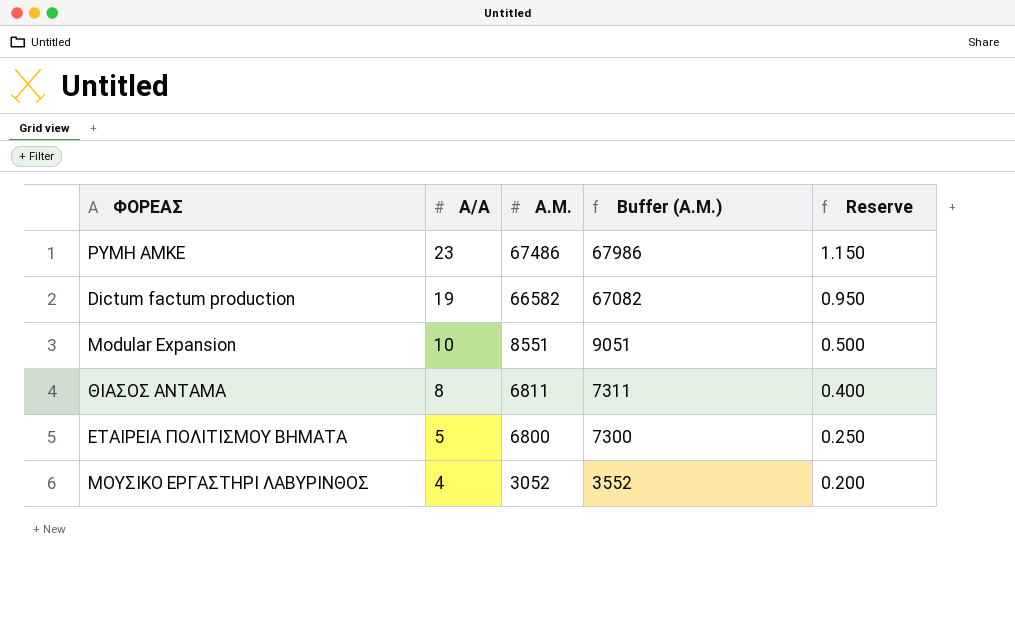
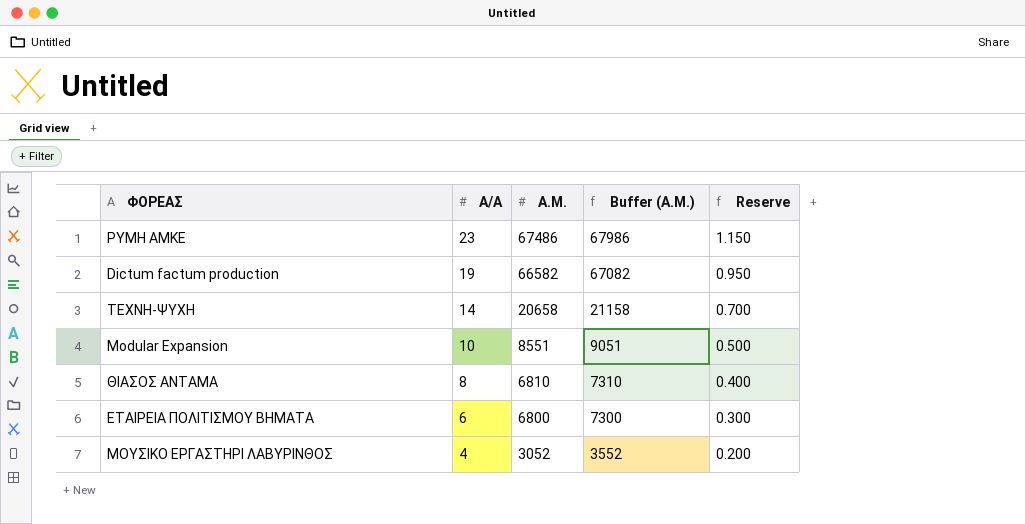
row ΤΕΧΝΗ-ΨΥΧΗ: none -> 14 | 20658 | 21158 | 0.700
ΘΙΑΣΟΣ ΑΝΤΑΜΑ | Α.Μ.: 6811 -> 6810
ΘΙΑΣΟΣ ΑΝΤΑΜΑ | Buffer (Α.Μ.): 7311 -> 7310
ΕΤΑΙΡΕΙΑ ΠΟΛΙΤΙΣΜΟΥ BHMATA | Α/Α: 5 -> 6
ΕΤΑΙΡΕΙΑ ΠΟΛΙΤΙΣΜΟΥ BHMATA | Reserve: 0.250 -> 0.300

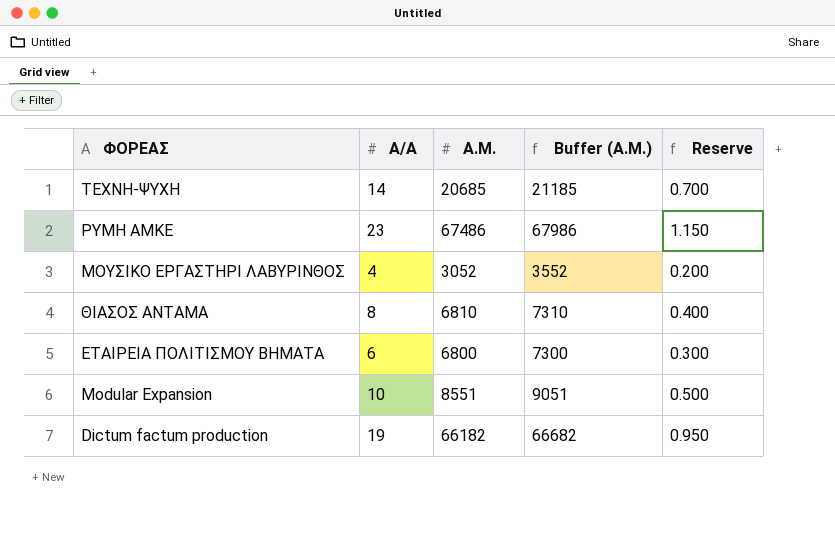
row order: Α/Α descending -> ΦΟΡΕΑΣ descending
ΤΕΧΝΗ-ΨΥΧΗ | Α.Μ.: 20658 -> 20685
ΤΕΧΝΗ-ΨΥΧΗ | Buffer (Α.Μ.): 21158 -> 21185
Dictum factum production | Α.Μ.: 66582 -> 66182
Dictum factum production | Buffer (Α.Μ.): 67082 -> 66682

